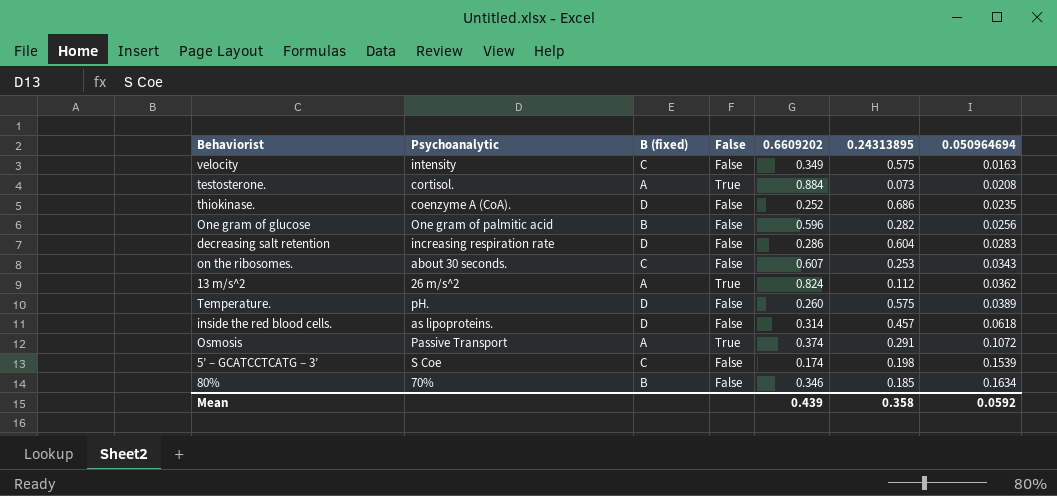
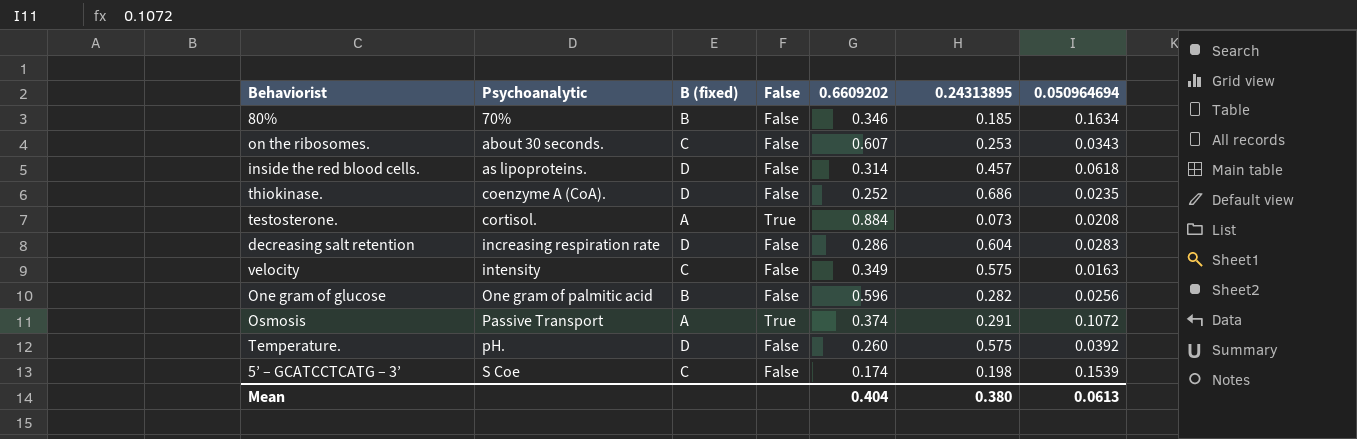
row order: 0.050964694 ascending -> Psychoanalytic ascending
row 13 m/s^2: 26 m/s^2 | A | True | 0.824 | 0.112 | 0.0362 -> none
Temperature. | 0.050964694: 0.0389 -> 0.0392
Mean | 0.6609202: 0.439 -> 0.404
Mean | 0.24313895: 0.358 -> 0.380
Mean | 0.050964694: 0.0592 -> 0.0613

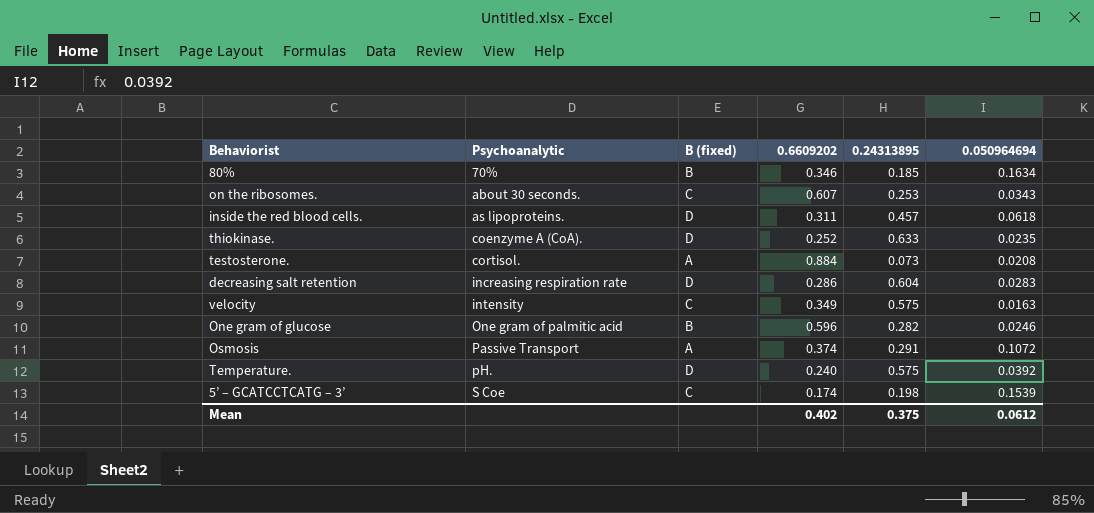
column False | position: 4 -> none
inside the red blood cells. | 0.6609202: 0.314 -> 0.311
thiokinase. | 0.24313895: 0.686 -> 0.633
One gram of glucose | 0.050964694: 0.0256 -> 0.0246
Temperature. | 0.6609202: 0.260 -> 0.240
Mean | 0.6609202: 0.404 -> 0.402
Mean | 0.24313895: 0.380 -> 0.375
Mean | 0.050964694: 0.0613 -> 0.0612

